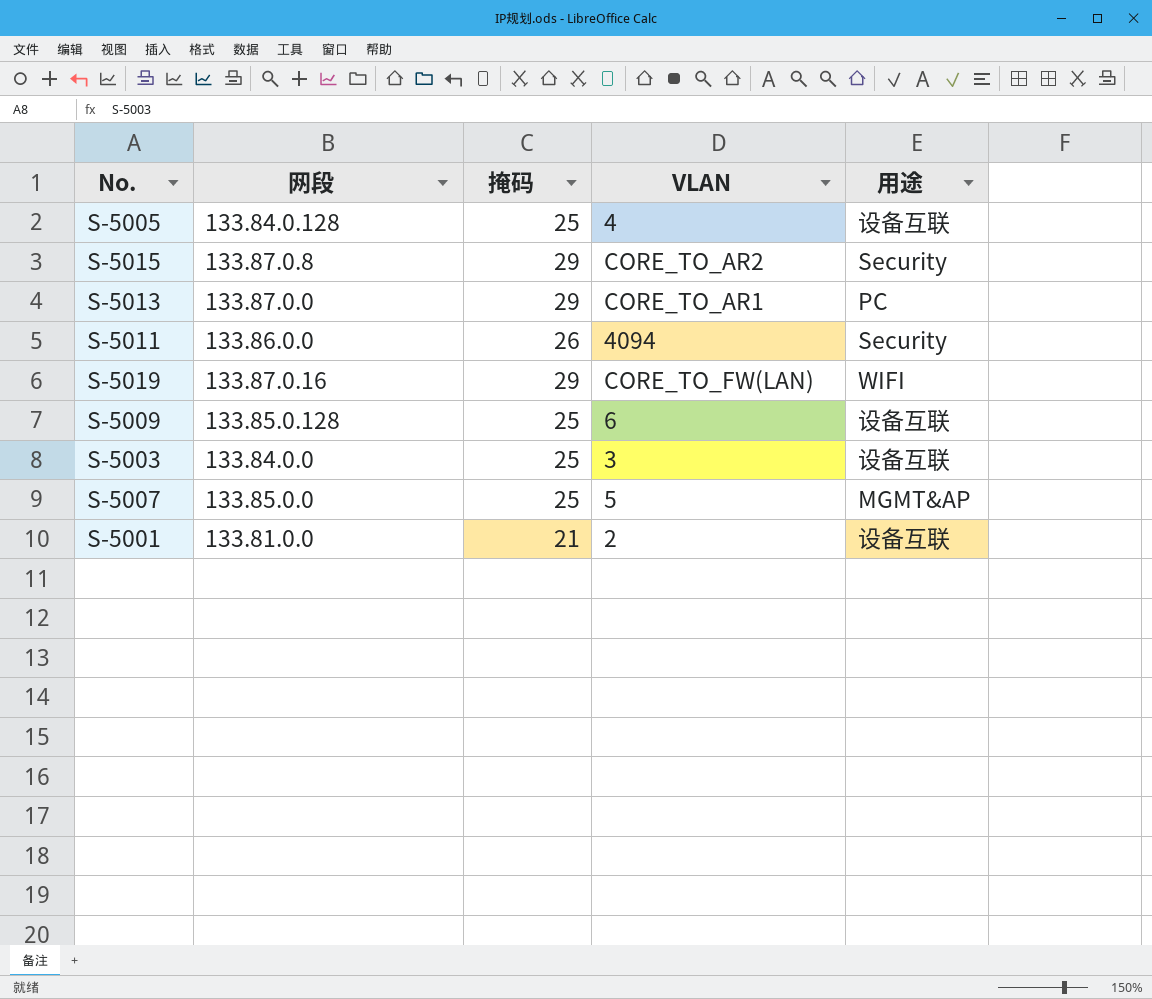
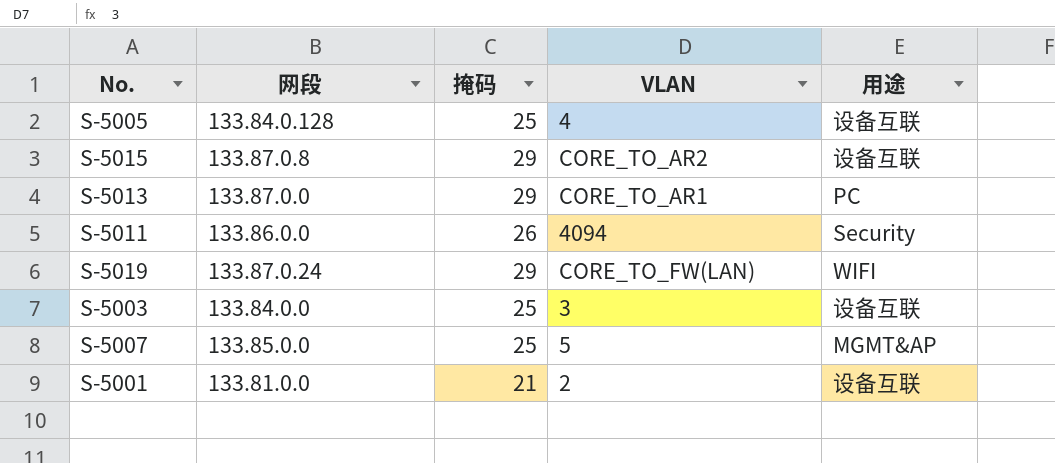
row S-5009: 133.85.0.128 | 25 | 6 | 设备互联 -> none
S-5015 | 用途: Security -> 设备互联
S-5019 | 网段: 133.87.0.16 -> 133.87.0.24

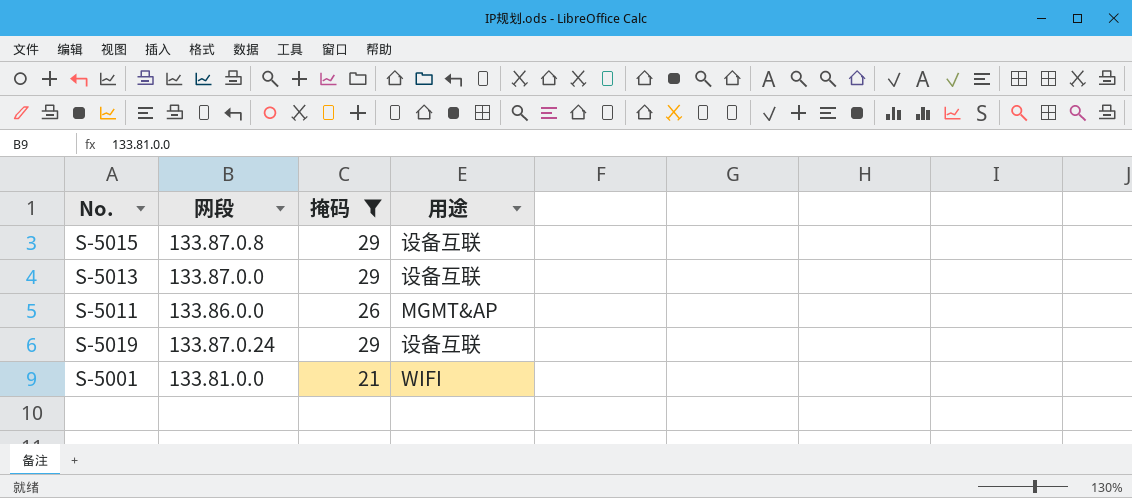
filter: none -> 掩码 != 25
column VLAN | position: 4 -> none
S-5013 | 用途: PC -> 设备互联
S-5011 | 用途: Security -> MGMT&AP
S-5019 | 用途: WIFI -> 设备互联
S-5001 | 用途: 设备互联 -> WIFI

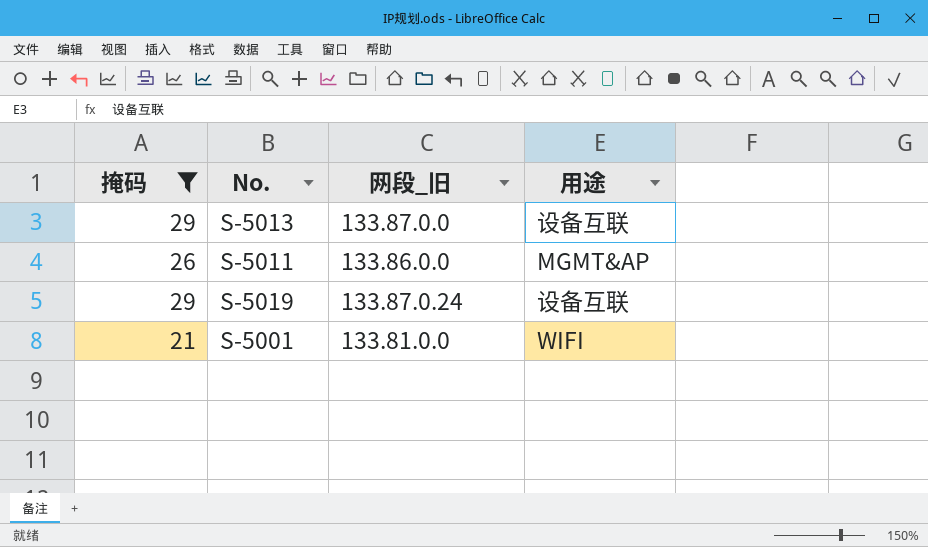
column 掩码 | position: 3 -> 1
column name: 网段 -> 网段_旧
row S-5015: 133.87.0.8 | 29 | 设备互联 -> none

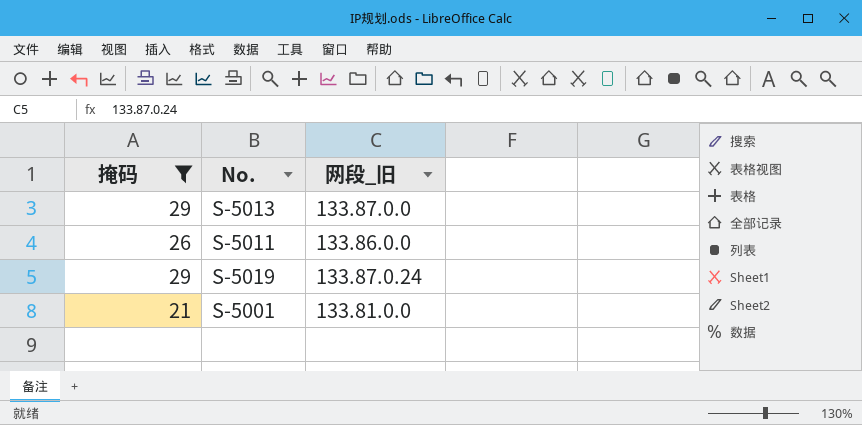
column 用途 | position: 4 -> none

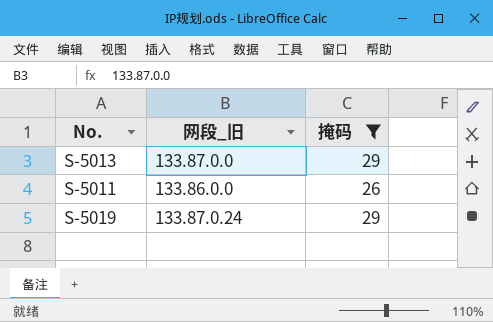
column 掩码 | position: 1 -> 3
row S-5001: 21 | 133.81.0.0 -> none

